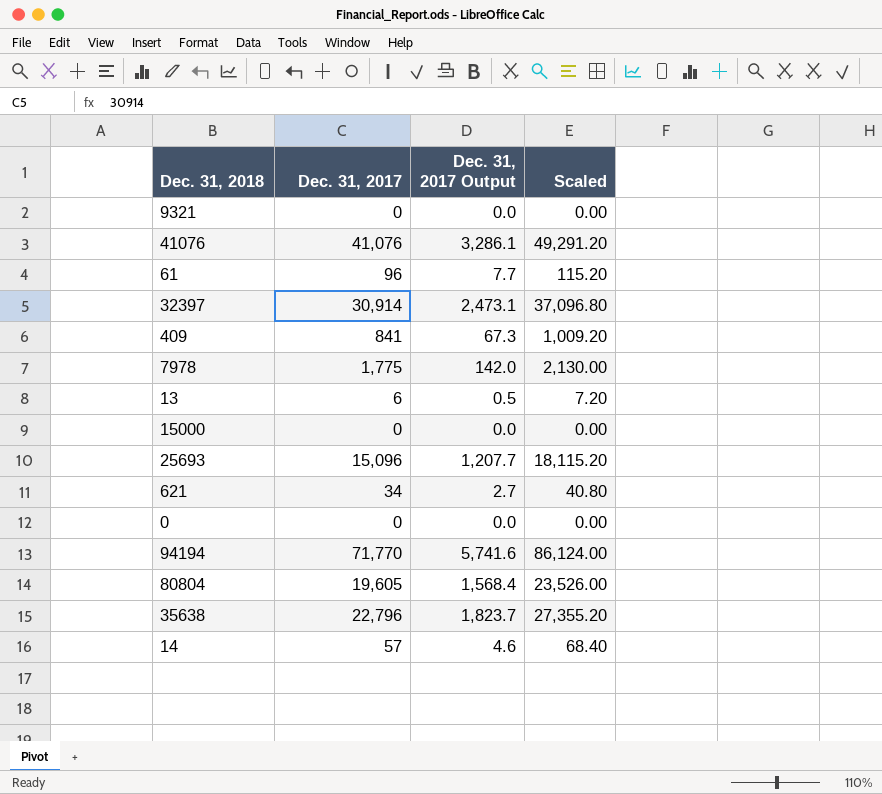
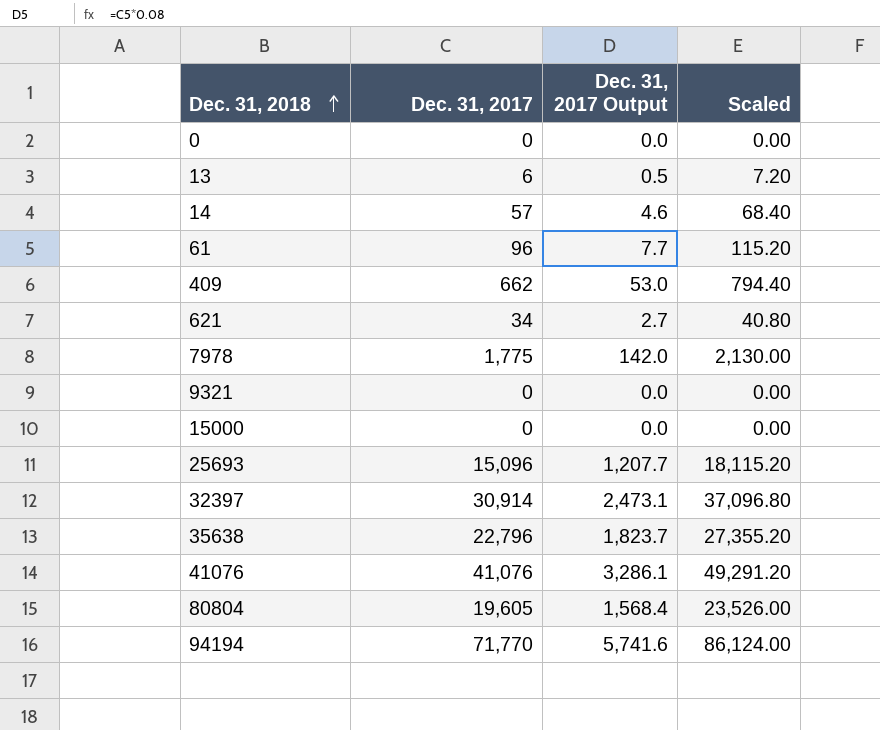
row order: none -> Dec. 31, 2018 ascending
409 | Dec. 31, 2017: 841 -> 662
409 | Dec. 31, 2017 Output: 67.3 -> 53.0
409 | Scaled: 1,009.20 -> 794.40

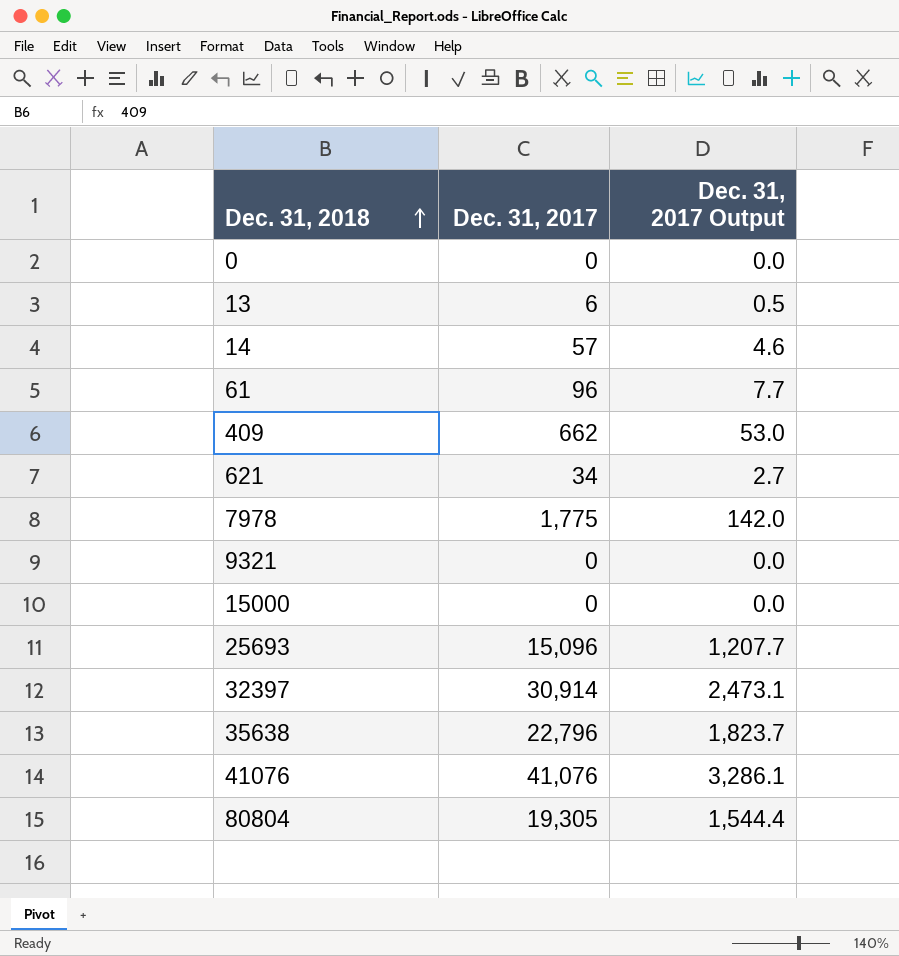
column Scaled | formula: [Dec. 31, 2017] * 1.2 -> none
row 94194: 71,770 | 5,741.6 | 86,124.00 -> none
80804 | Dec. 31, 2017: 19,605 -> 19,305
80804 | Dec. 31, 2017 Output: 1,568.4 -> 1,544.4

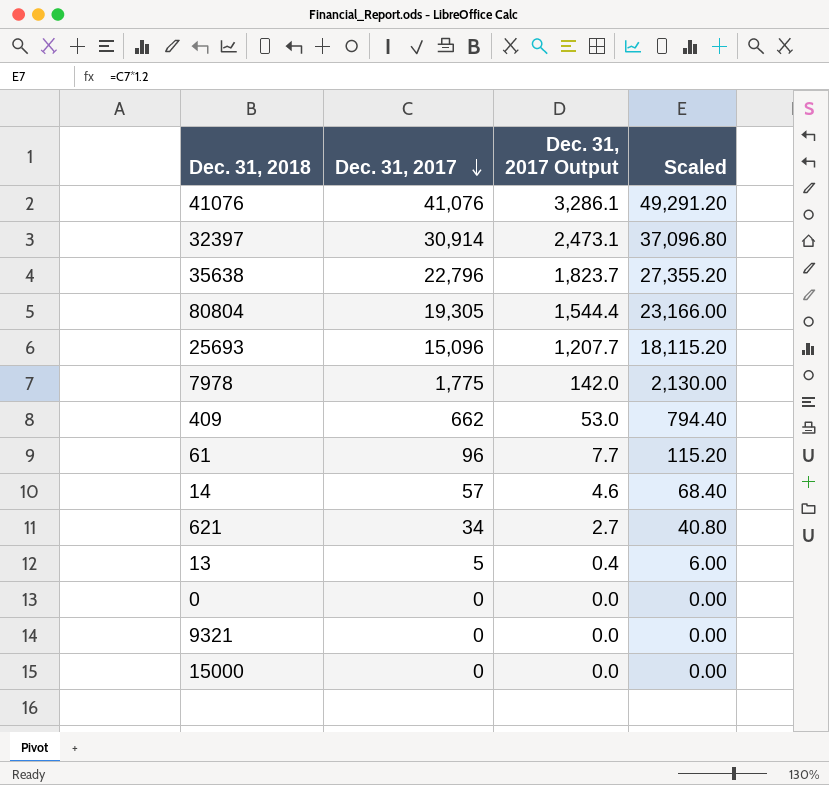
row order: Dec. 31, 2018 ascending -> Dec. 31, 2017 descending
column Scaled | formula: none -> [Dec. 31, 2017] * 1.2
13 | Dec. 31, 2017: 6 -> 5
13 | Dec. 31, 2017 Output: 0.5 -> 0.4

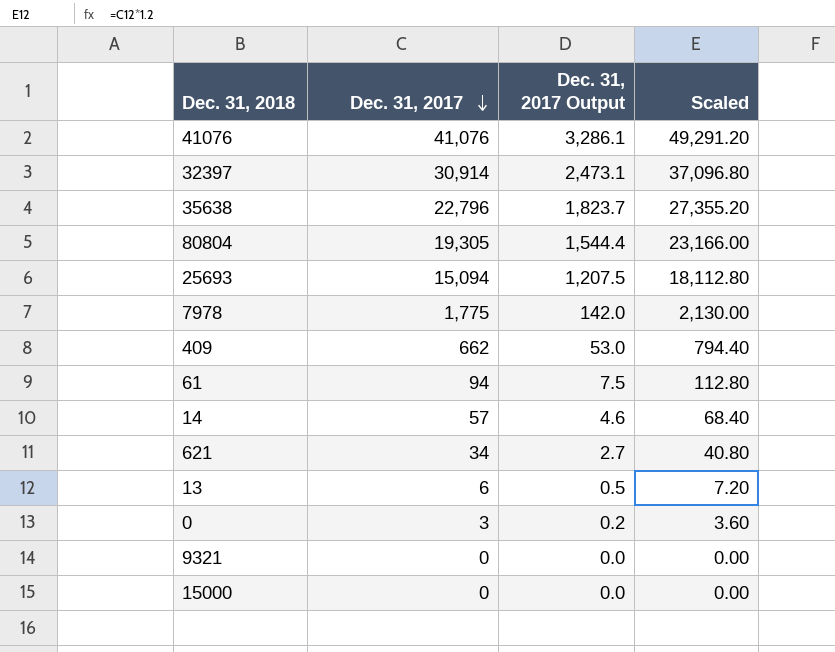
25693 | Dec. 31, 2017: 15,096 -> 15,094
25693 | Dec. 31, 2017 Output: 1,207.7 -> 1,207.5
25693 | Scaled: 18,115.20 -> 18,112.80
61 | Dec. 31, 2017: 96 -> 94
61 | Dec. 31, 2017 Output: 7.7 -> 7.5
61 | Scaled: 115.20 -> 112.80
13 | Dec. 31, 2017: 5 -> 6
13 | Dec. 31, 2017 Output: 0.4 -> 0.5
13 | Scaled: 6.00 -> 7.20
0 | Dec. 31, 2017: 0 -> 3
0 | Dec. 31, 2017 Output: 0.0 -> 0.2
0 | Scaled: 0.00 -> 3.60

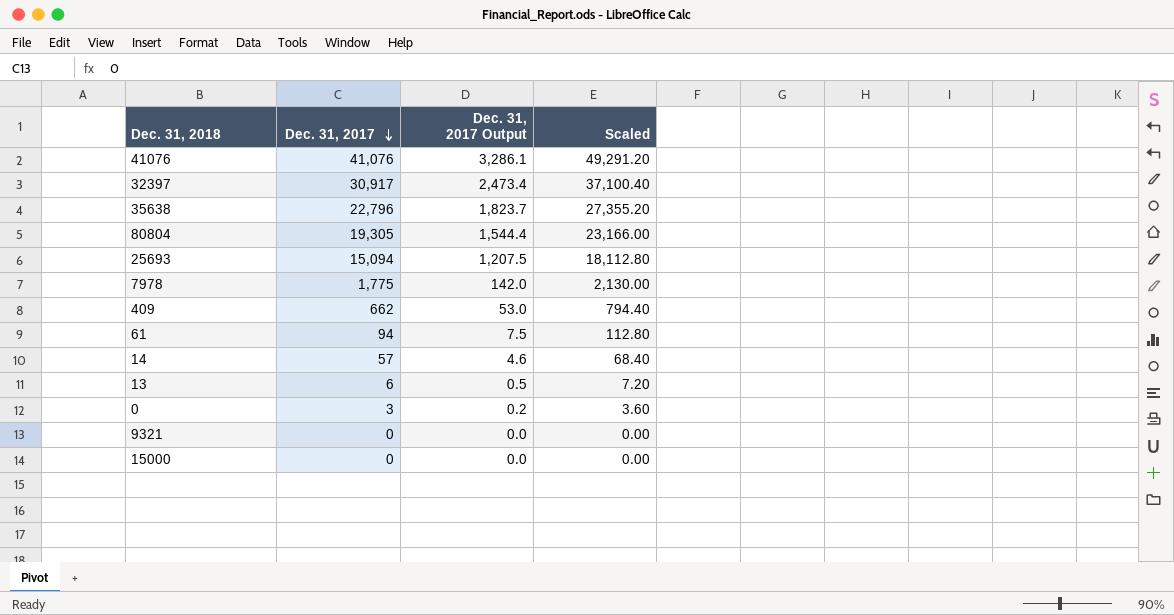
row 621: 34 | 2.7 | 40.80 -> none
32397 | Dec. 31, 2017: 30,914 -> 30,917
32397 | Dec. 31, 2017 Output: 2,473.1 -> 2,473.4
32397 | Scaled: 37,096.80 -> 37,100.40

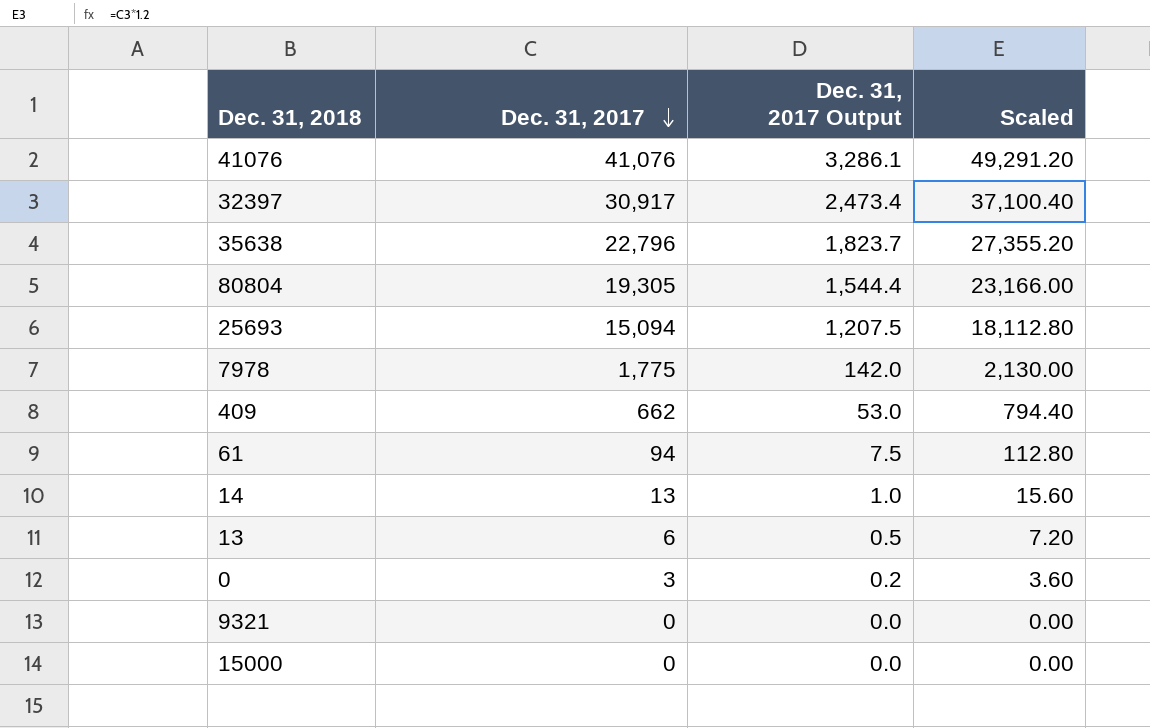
14 | Dec. 31, 2017: 57 -> 13
14 | Dec. 31, 2017 Output: 4.6 -> 1.0
14 | Scaled: 68.40 -> 15.60

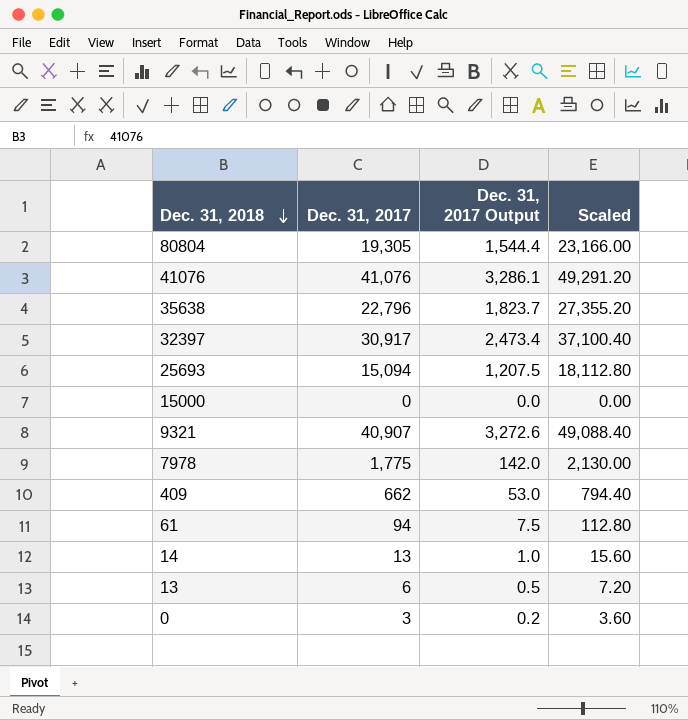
row order: Dec. 31, 2017 descending -> Dec. 31, 2018 descending
9321 | Dec. 31, 2017: 0 -> 40,907
9321 | Dec. 31, 2017 Output: 0.0 -> 3,272.6
9321 | Scaled: 0.00 -> 49,088.40

